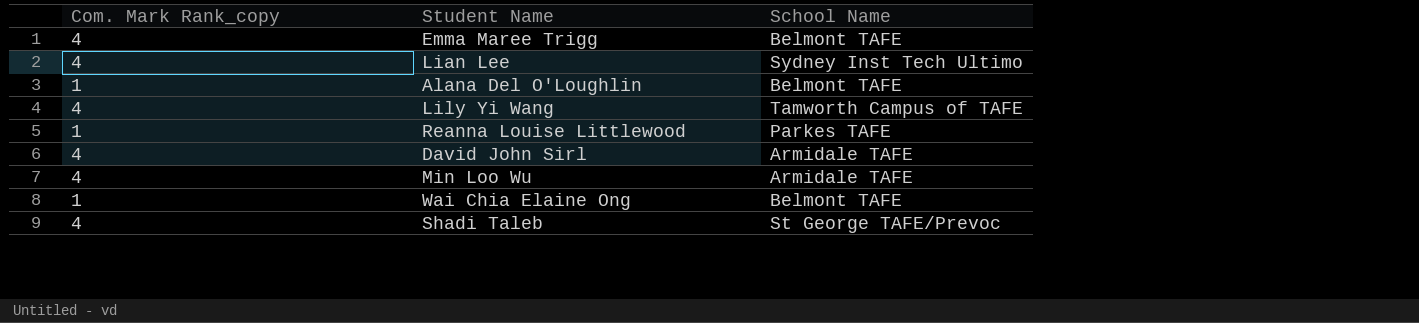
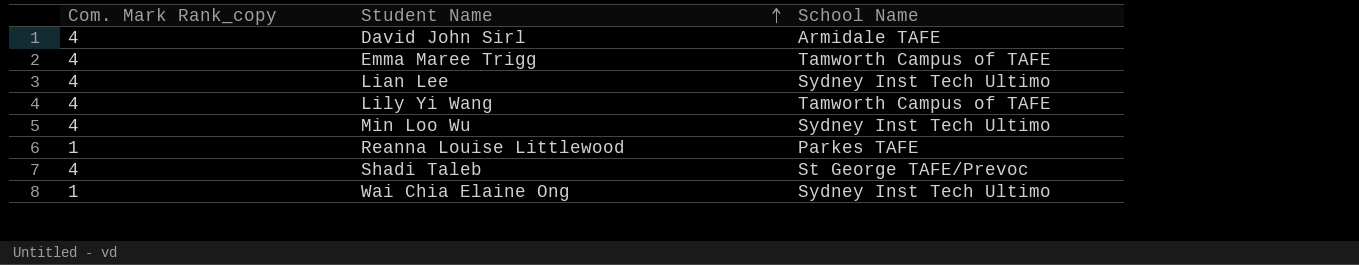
row order: none -> Student Name ascending
row Alana Del O'Loughlin: 1 | Belmont TAFE -> none
Emma Maree Trigg | School Name: Belmont TAFE -> Tamworth Campus of TAFE
Min Loo Wu | School Name: Armidale TAFE -> Sydney Inst Tech Ultimo
Wai Chia Elaine Ong | School Name: Belmont TAFE -> Sydney Inst Tech Ultimo

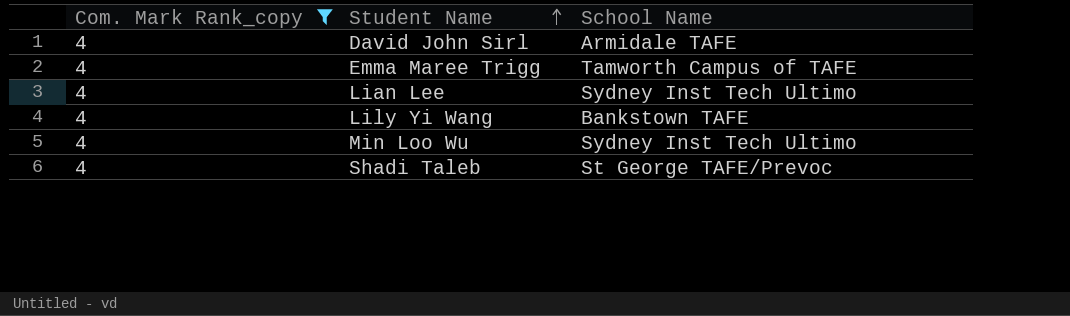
filter: none -> Com. Mark Rank_copy = 4
Lily Yi Wang | School Name: Tamworth Campus of TAFE -> Bankstown TAFE

